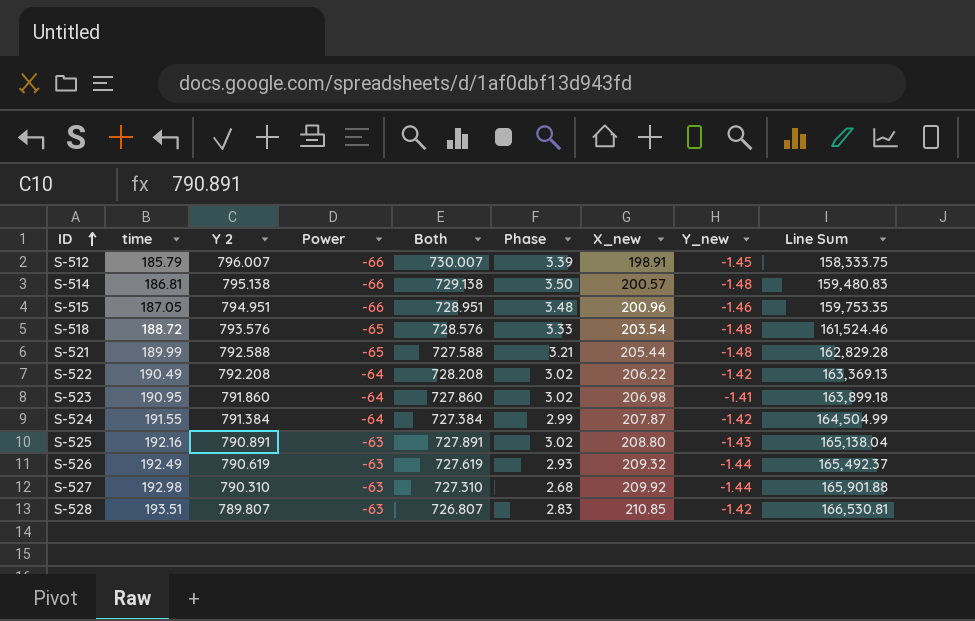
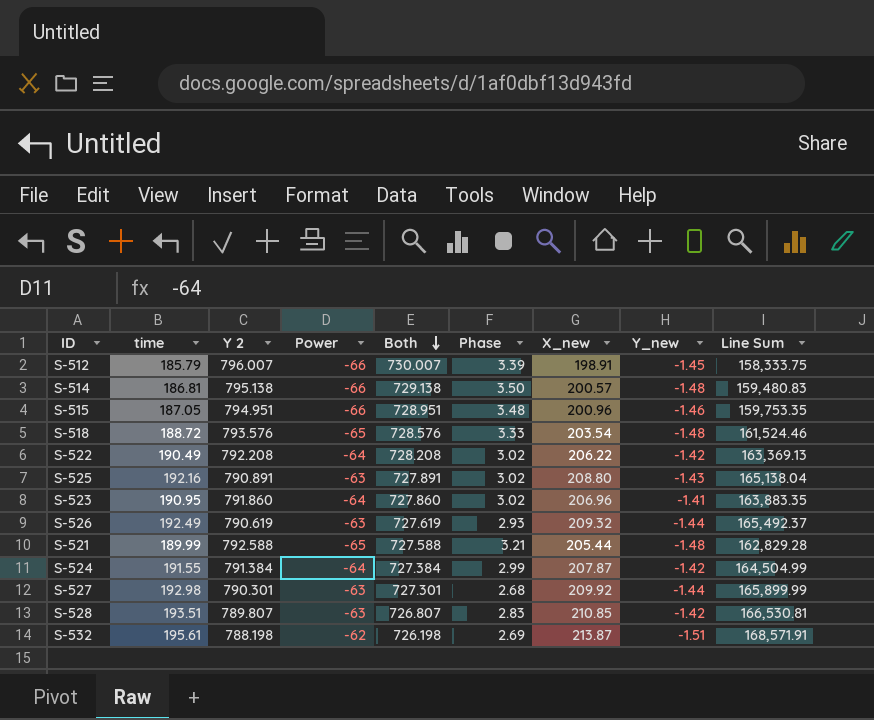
row order: ID ascending -> Both descending
S-523 | X_new: 206.98 -> 206.96
S-523 | Line Sum: 163,899.18 -> 163,883.35
S-527 | Y 2: 790.310 -> 790.301
S-527 | Both: 727.310 -> 727.301
S-527 | Line Sum: 165,901.88 -> 165,899.99
row S-532: none -> 195.61 | 788.198 | -62 | 726.198 | 2.69 | 213.87 | -1.51 | 168,571.91

